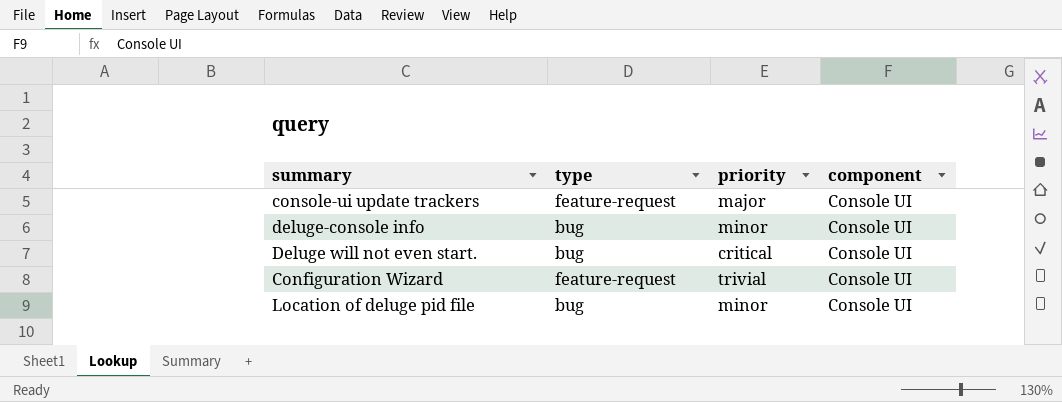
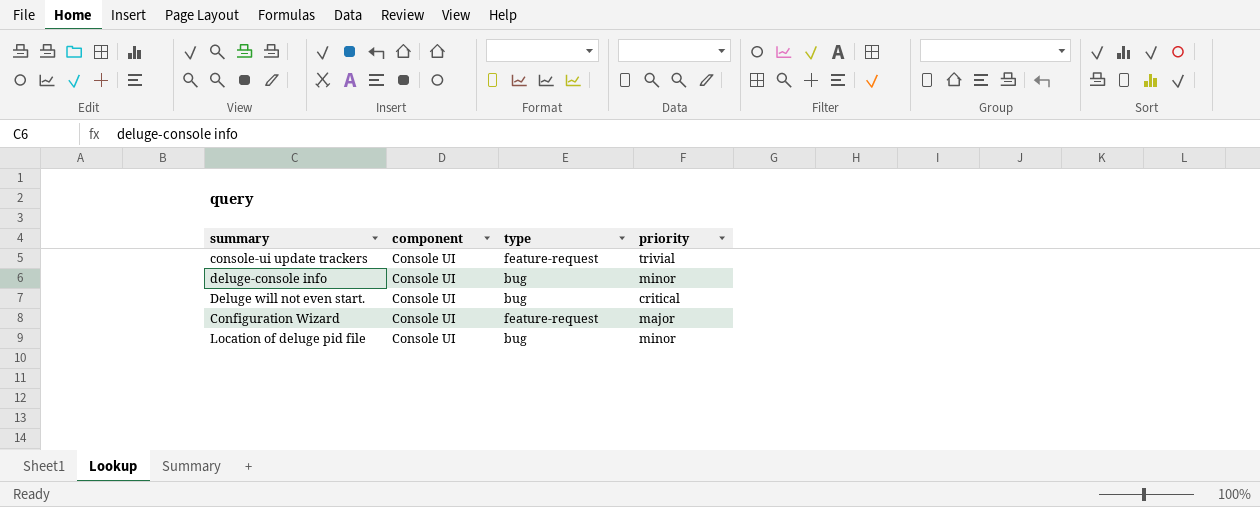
column component | position: 4 -> 2
console-ui update trackers | priority: major -> trivial
Configuration Wizard | priority: trivial -> major

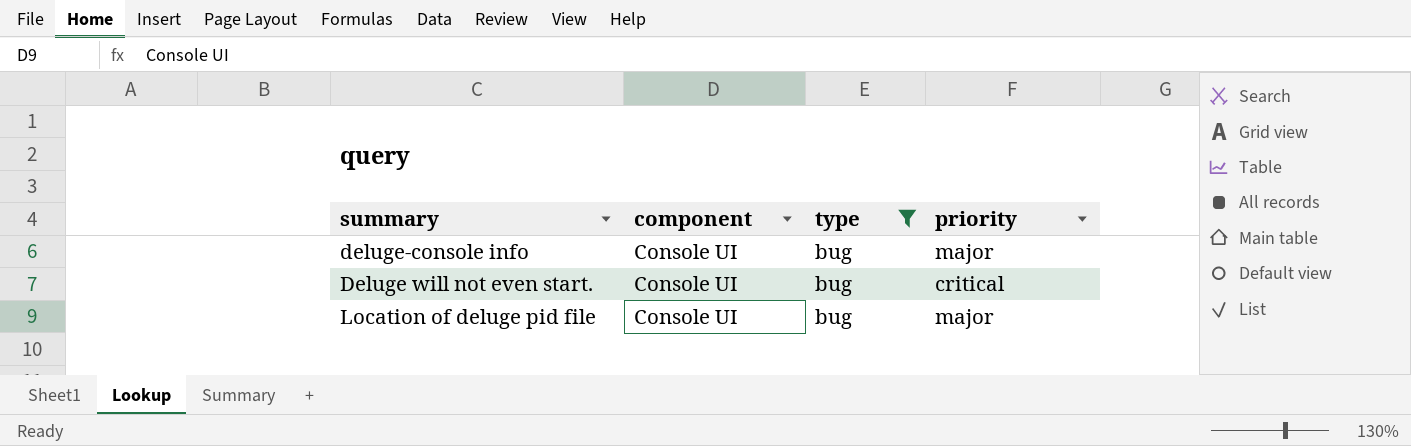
filter: none -> type = bug
deluge-console info | priority: minor -> major
Location of deluge pid file | priority: minor -> major

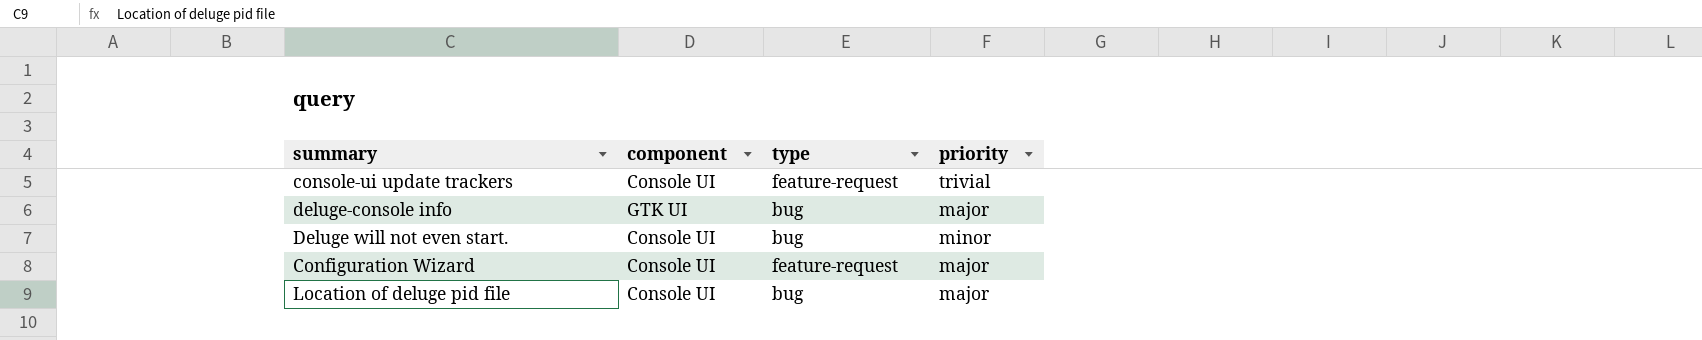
filter: type = bug -> none
deluge-console info | component: Console UI -> GTK UI
Deluge will not even start. | priority: critical -> minor

